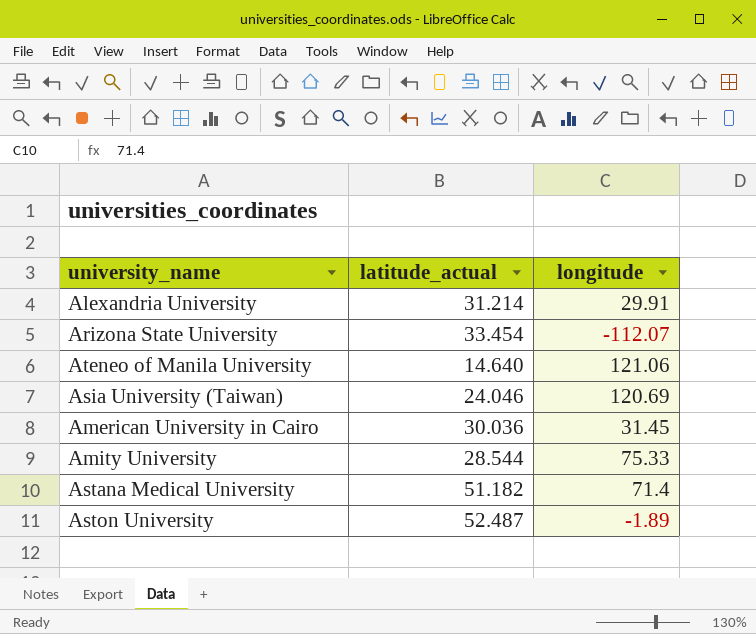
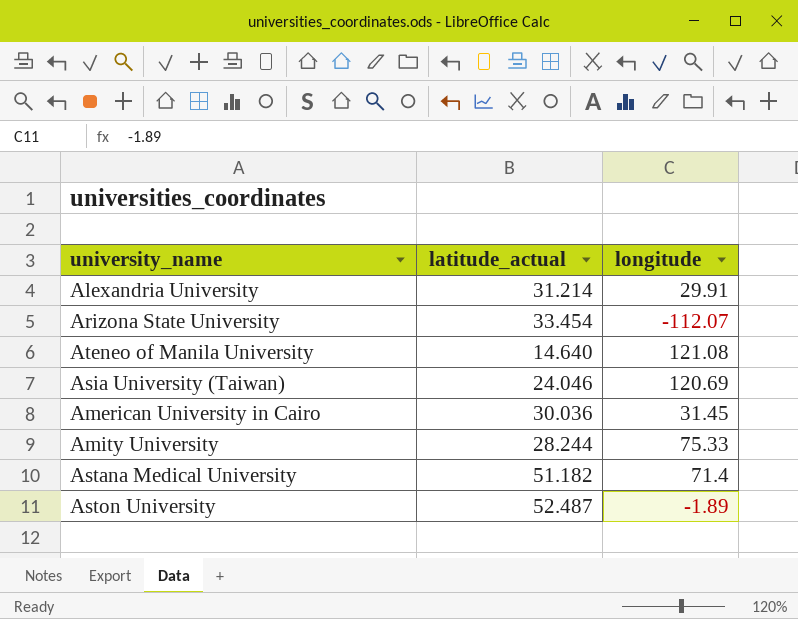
Ateneo of Manila University | longitude: 121.06 -> 121.08
Amity University | latitude_actual: 28.544 -> 28.244

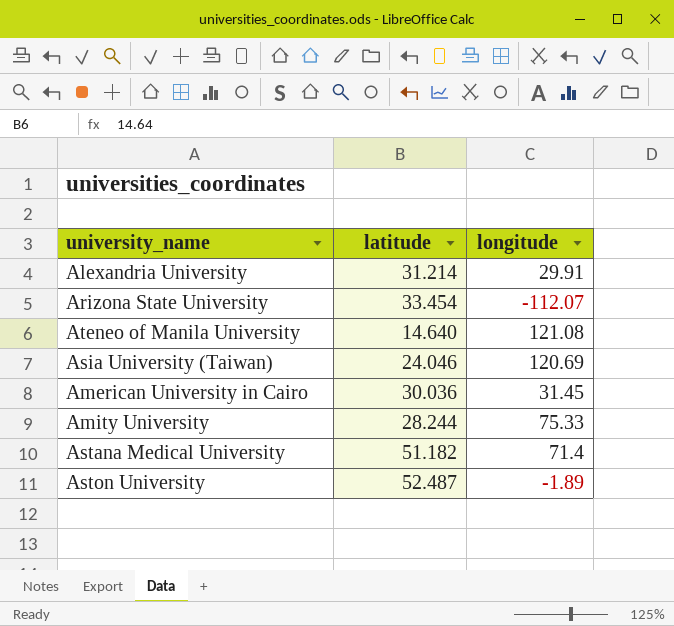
column name: latitude_actual -> latitude

